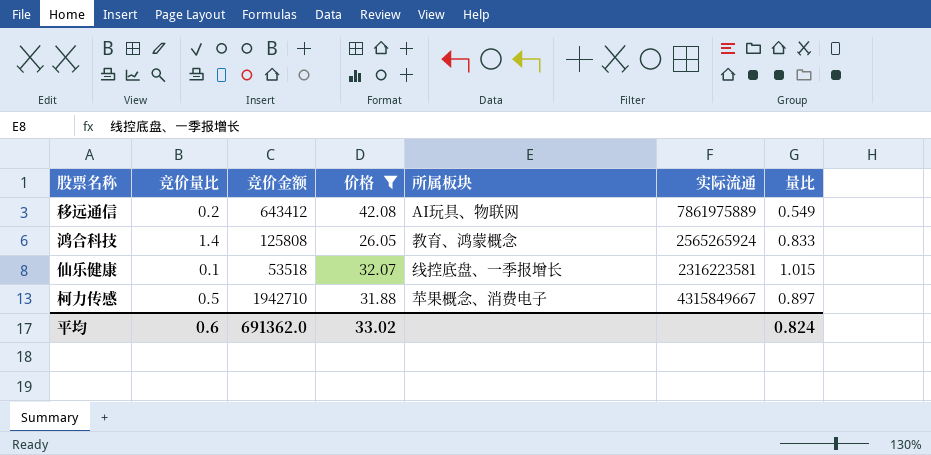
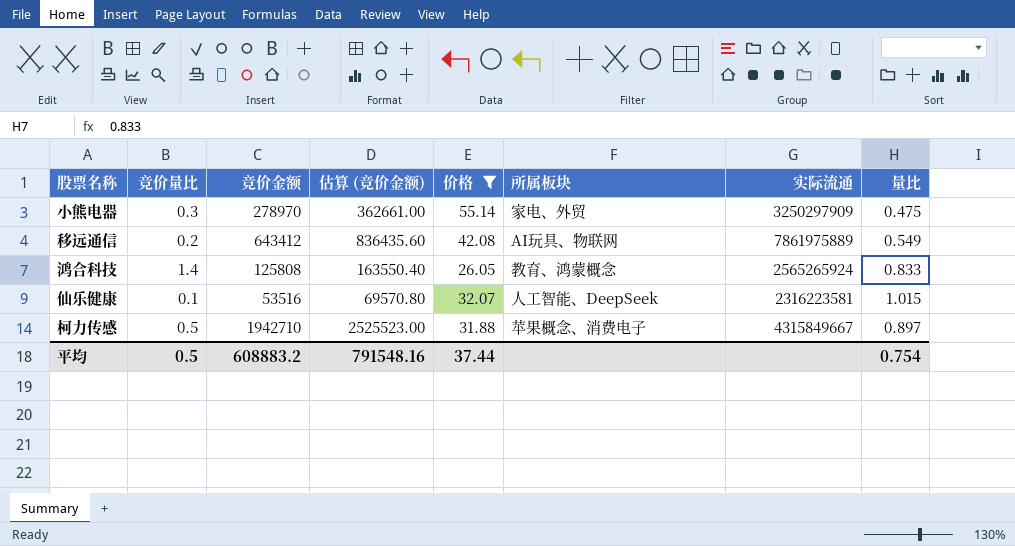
column 估算 (竞价金额) | formula: none -> [竞价金额] * 1.3
row 小熊电器: none -> 0.3 | 278970 | 362661.00 | 55.14 | 家电、外贸 | 3250297909 | 0.475
仙乐健康 | 竞价金额: 53518 -> 53516
仙乐健康 | 所属板块: 线控底盘、一季报增长 -> 人工智能、DeepSeek
平均 | 竞价量比: 0.6 -> 0.5
平均 | 竞价金额: 691362.0 -> 608883.2
平均 | 价格: 33.02 -> 37.44
平均 | 量比: 0.824 -> 0.754

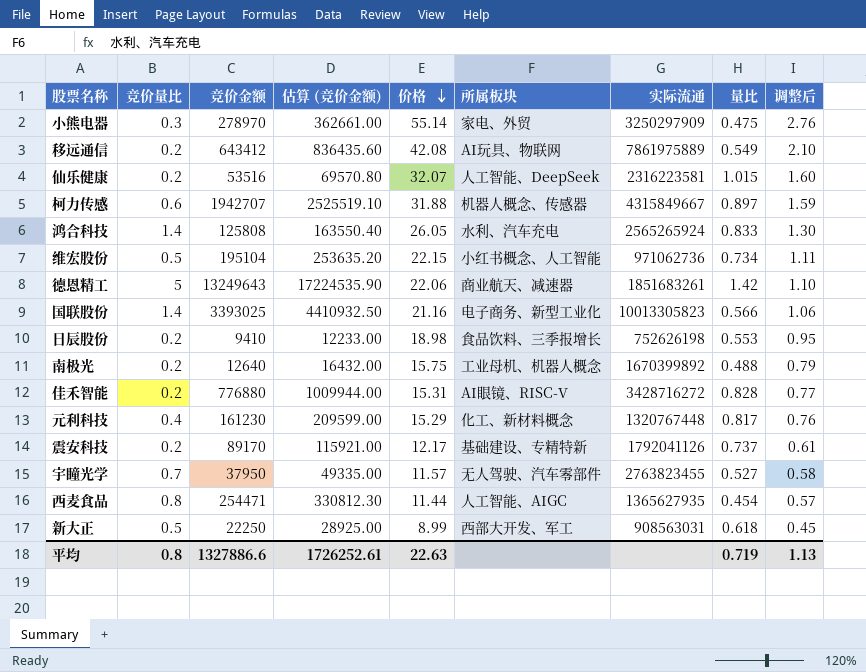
filter: 价格 >= 26.05 -> none
row order: none -> 价格 descending
column 调整后 | formula: none -> [价格] * 0.05
仙乐健康 | 竞价量比: 0.1 -> 0.2
柯力传感 | 竞价量比: 0.5 -> 0.6
柯力传感 | 竞价金额: 1942710 -> 1942707
柯力传感 | 估算 (竞价金额): 2525523.00 -> 2525519.10
柯力传感 | 所属板块: 苹果概念、消费电子 -> 机器人概念、传感器
鸿合科技 | 所属板块: 教育、鸿蒙概念 -> 水利、汽车充电
平均 | 竞价量比: 0.5 -> 0.8
平均 | 竞价金额: 608883.2 -> 1327886.6
平均 | 估算 (竞价金额): 791548.16 -> 1726252.61
平均 | 价格: 37.44 -> 22.63
平均 | 量比: 0.754 -> 0.719

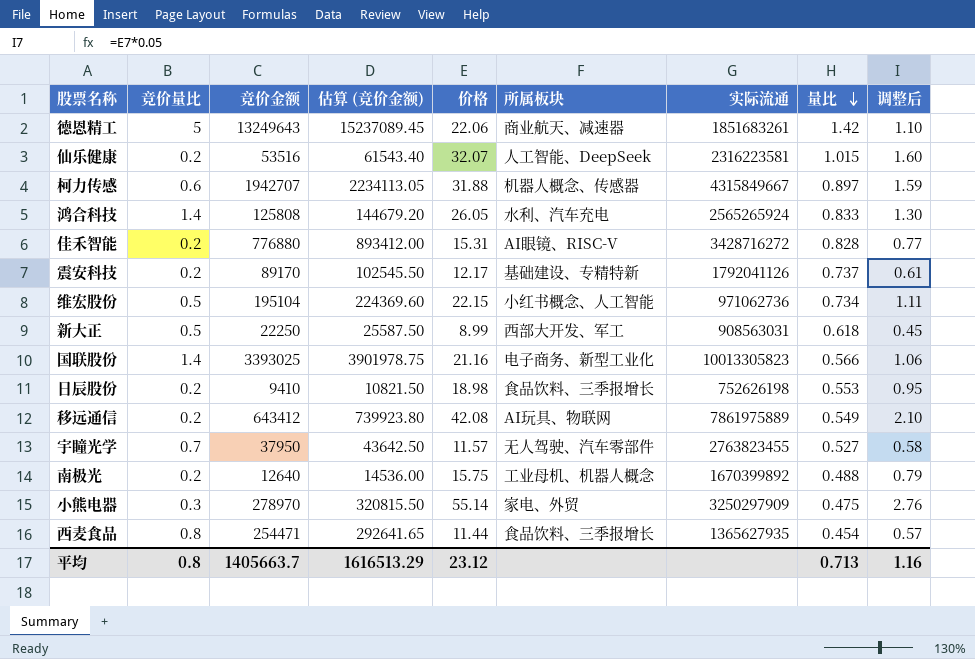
row order: 价格 descending -> 量比 descending
column 估算 (竞价金额) | formula: [竞价金额] * 1.3 -> [竞价金额] * 1.15
row 元利科技: 0.4 | 161230 | 209599.00 | 15.29 | 化工、新材料概念 | 1320767448 | 0.817 | 0.76 -> none
西麦食品 | 所属板块: 人工智能、AIGC -> 食品饮料、三季报增长
平均 | 竞价金额: 1327886.6 -> 1405663.7
平均 | 估算 (竞价金额): 1726252.61 -> 1616513.29
平均 | 价格: 22.63 -> 23.12
平均 | 量比: 0.719 -> 0.713
平均 | 调整后: 1.13 -> 1.16

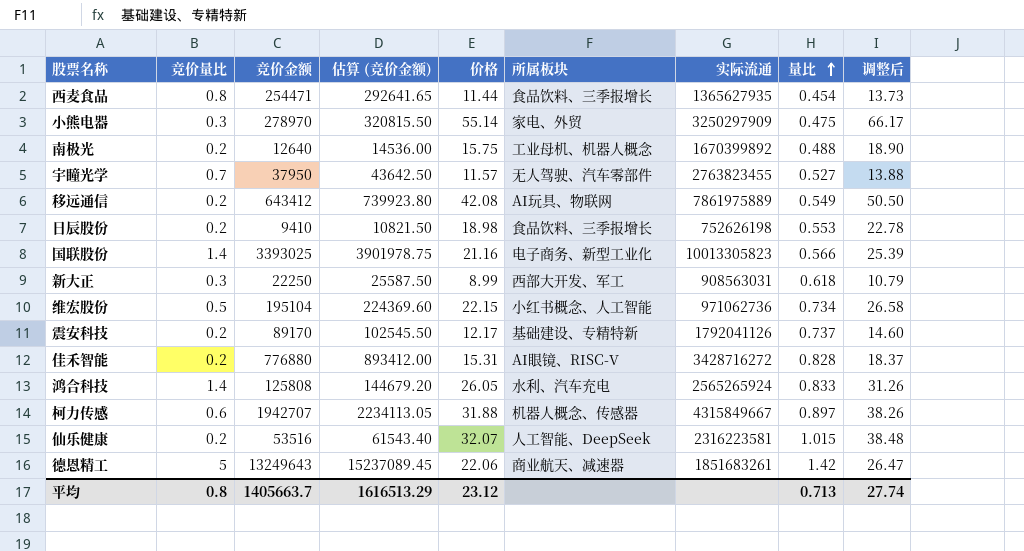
row order: 量比 descending -> 量比 ascending
column 调整后 | formula: [价格] * 0.05 -> [价格] * 1.2
新大正 | 竞价量比: 0.5 -> 0.3
平均 | 调整后: 1.16 -> 27.74

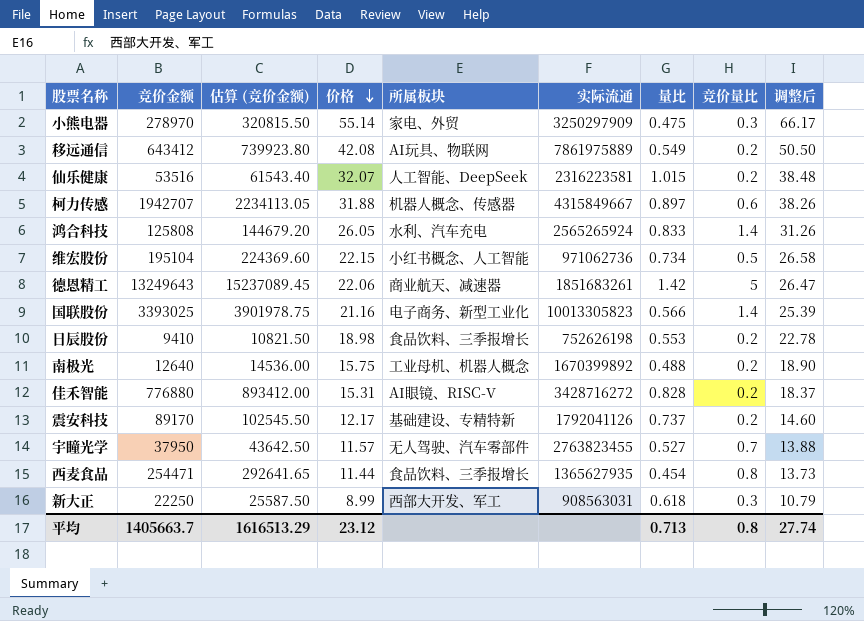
row order: 量比 ascending -> 价格 descending
column 竞价量比 | position: 2 -> 8

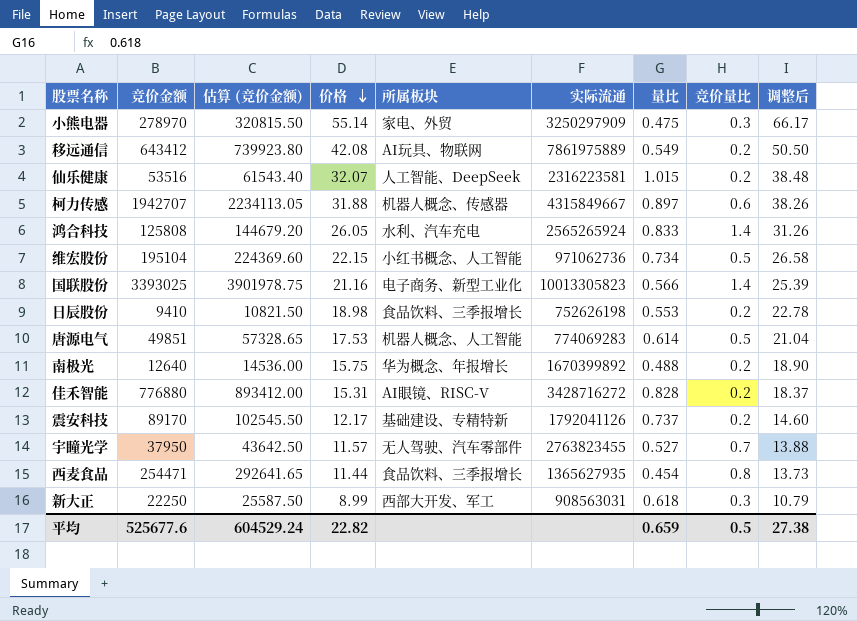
row 德恩精工: 13249643 | 15237089.45 | 22.06 | 商业航天、减速器 | 1851683261 | 1.42 | 5 | 26.47 -> none
row 唐源电气: none -> 49851 | 57328.65 | 17.53 | 机器人概念、人工智能 | 774069283 | 0.614 | 0.5 | 21.04
南极光 | 所属板块: 工业母机、机器人概念 -> 华为概念、年报增长
平均 | 竞价金额: 1405663.7 -> 525677.6
平均 | 估算 (竞价金额): 1616513.29 -> 604529.24
平均 | 价格: 23.12 -> 22.82
平均 | 量比: 0.713 -> 0.659
平均 | 竞价量比: 0.8 -> 0.5
平均 | 调整后: 27.74 -> 27.38

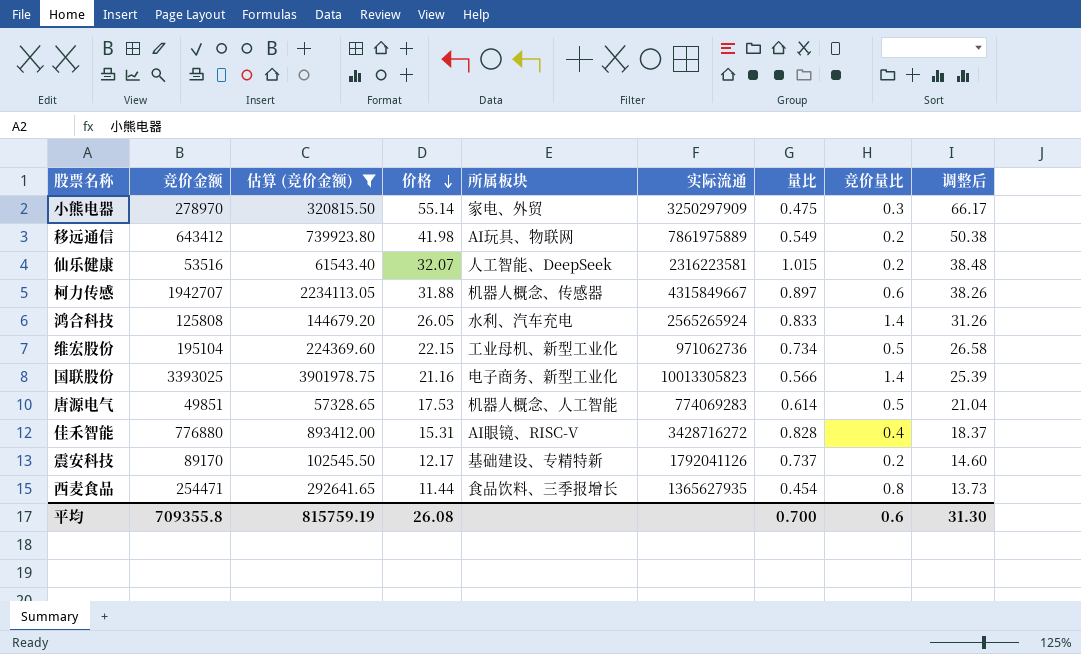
filter: none -> 估算 (竞价金额) >= 57328.65
移远通信 | 价格: 42.08 -> 41.98
移远通信 | 调整后: 50.50 -> 50.38
维宏股份 | 所属板块: 小红书概念、人工智能 -> 工业母机、新型工业化
佳禾智能 | 竞价量比: 0.2 -> 0.4
平均 | 竞价金额: 525677.6 -> 709355.8
平均 | 估算 (竞价金额): 604529.24 -> 815759.19
平均 | 价格: 22.82 -> 26.08
平均 | 量比: 0.659 -> 0.700
平均 | 竞价量比: 0.5 -> 0.6
平均 | 调整后: 27.38 -> 31.30

